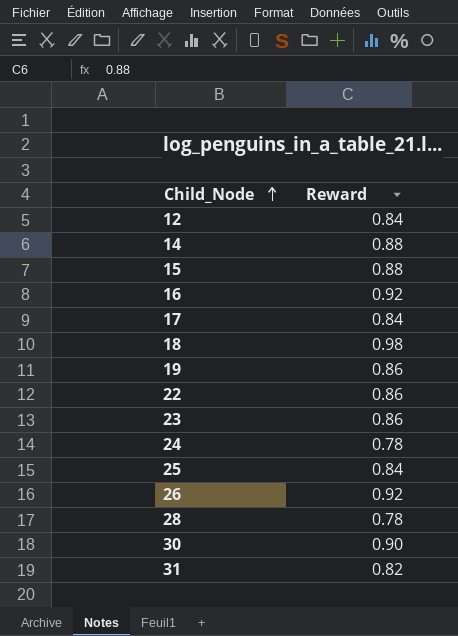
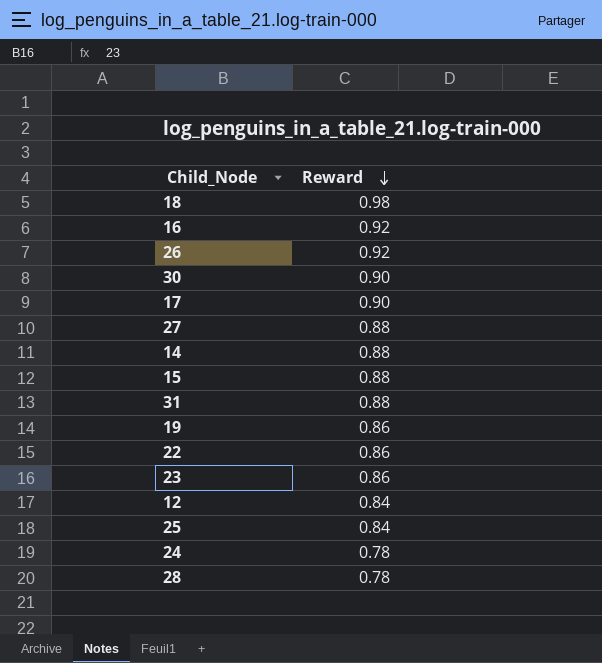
row order: Child_Node ascending -> Reward descending
17 | Reward: 0.84 -> 0.90
row 27: none -> 0.88
31 | Reward: 0.82 -> 0.88

